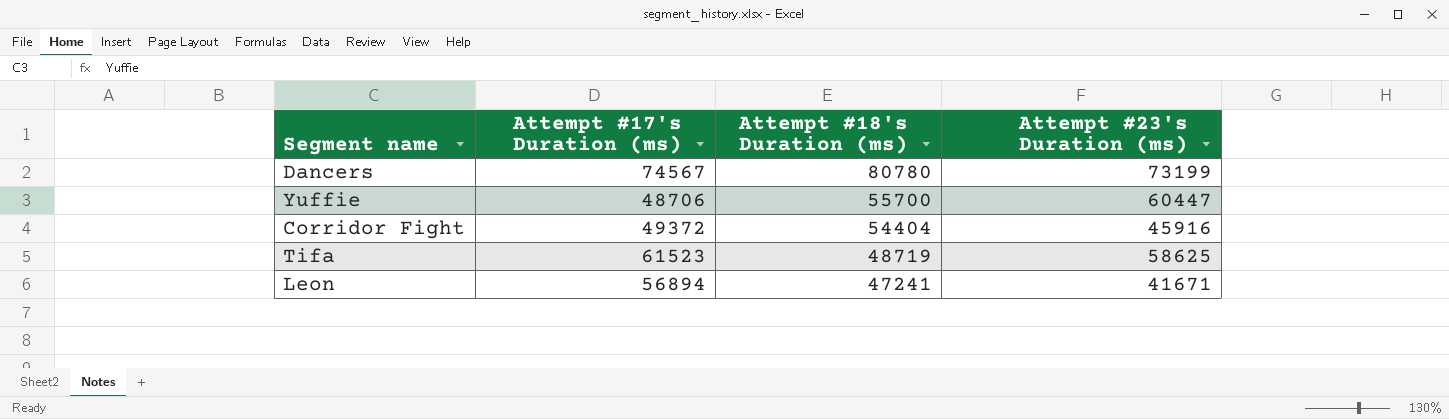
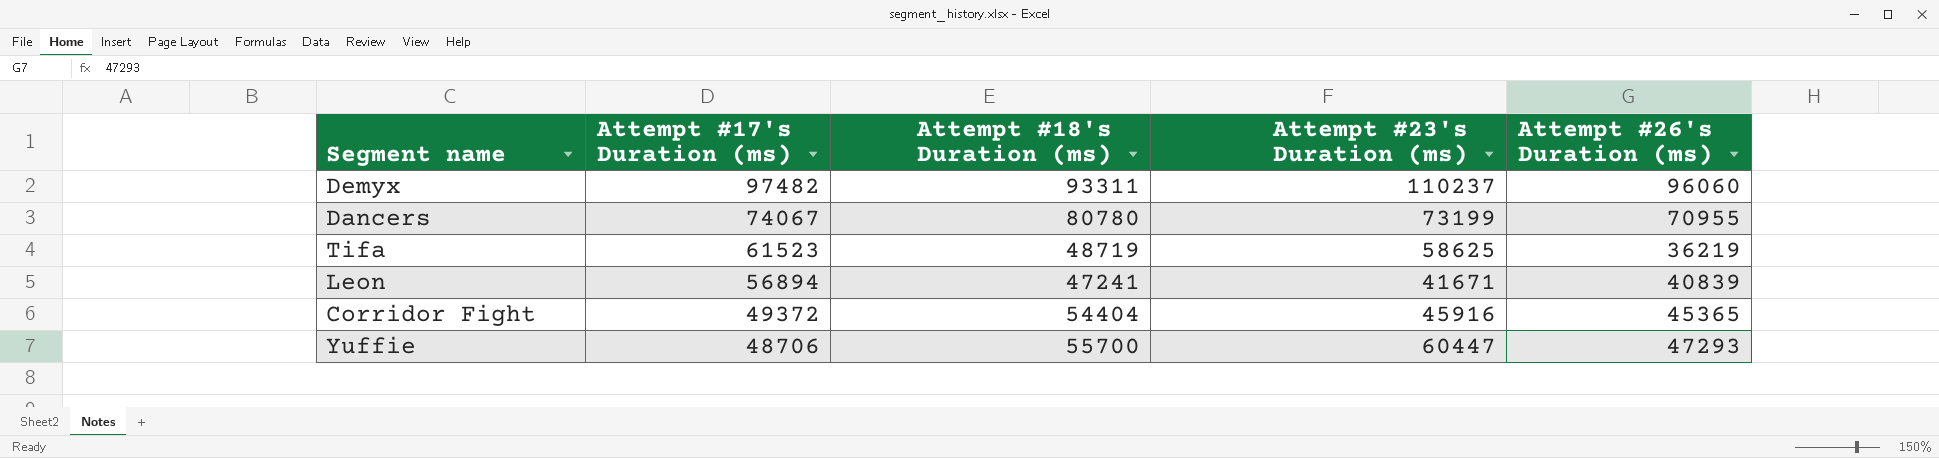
row order: Attempt #18's Duration (ms) descending -> Attempt #17's Duration (ms) descending
column Attempt #26's Duration (ms) | position: none -> 5
row Demyx: none -> 97482 | 93311 | 110237 | 96060
Dancers | Attempt #17's Duration (ms): 74567 -> 74067

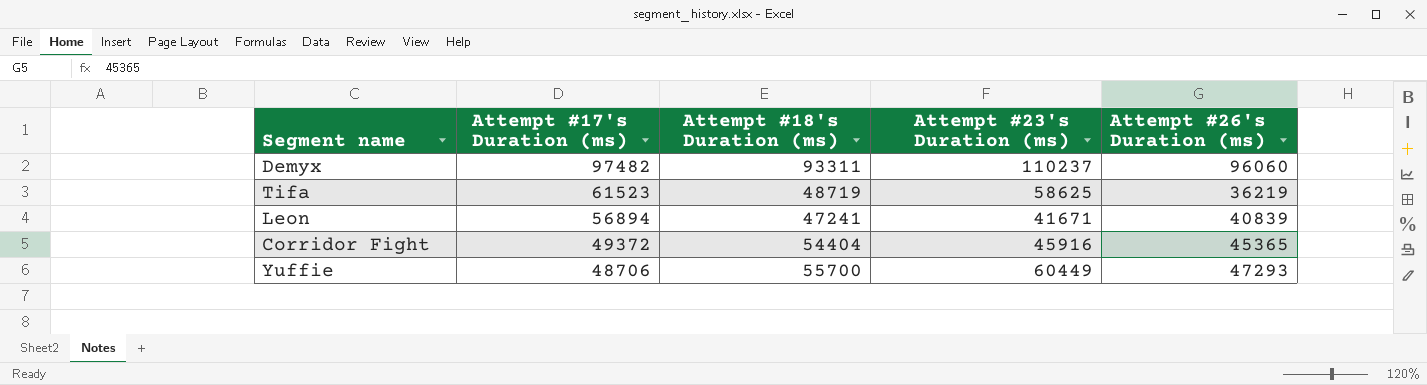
row Dancers: 74067 | 80780 | 73199 | 70955 -> none
Yuffie | Attempt #23's Duration (ms): 60447 -> 60449

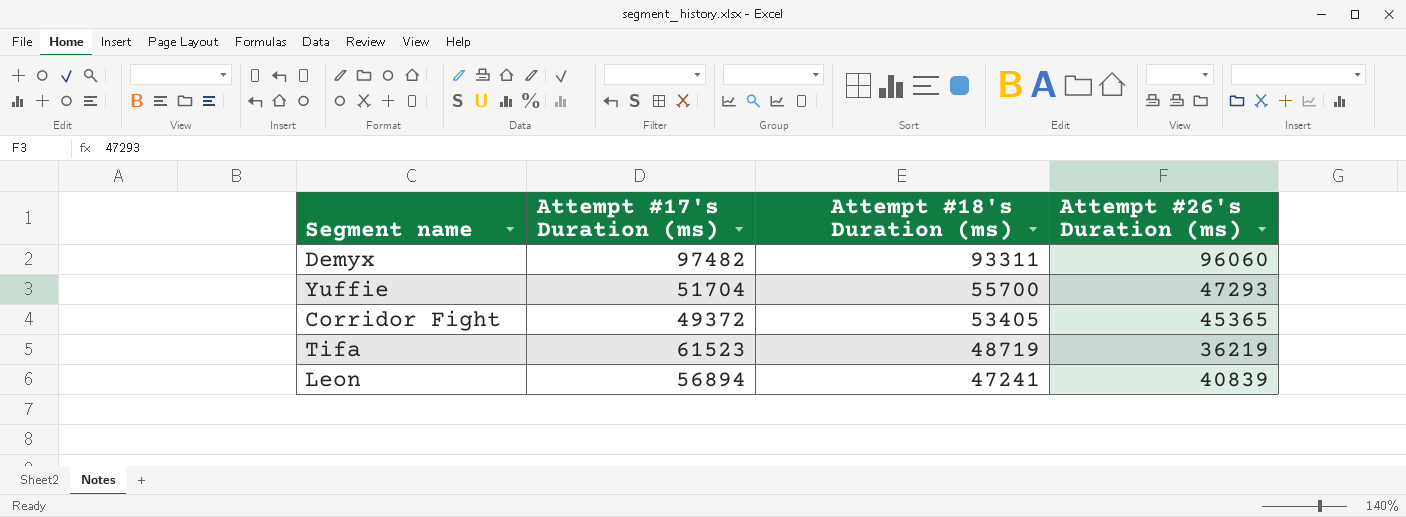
row order: Attempt #17's Duration (ms) descending -> Attempt #18's Duration (ms) descending
column Attempt #23's Duration (ms) | position: 4 -> none
Yuffie | Attempt #17's Duration (ms): 48706 -> 51704
Corridor Fight | Attempt #18's Duration (ms): 54404 -> 53405

